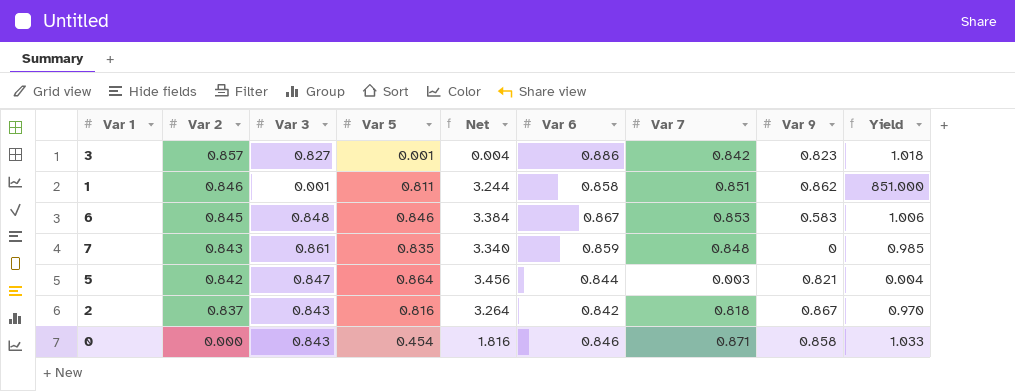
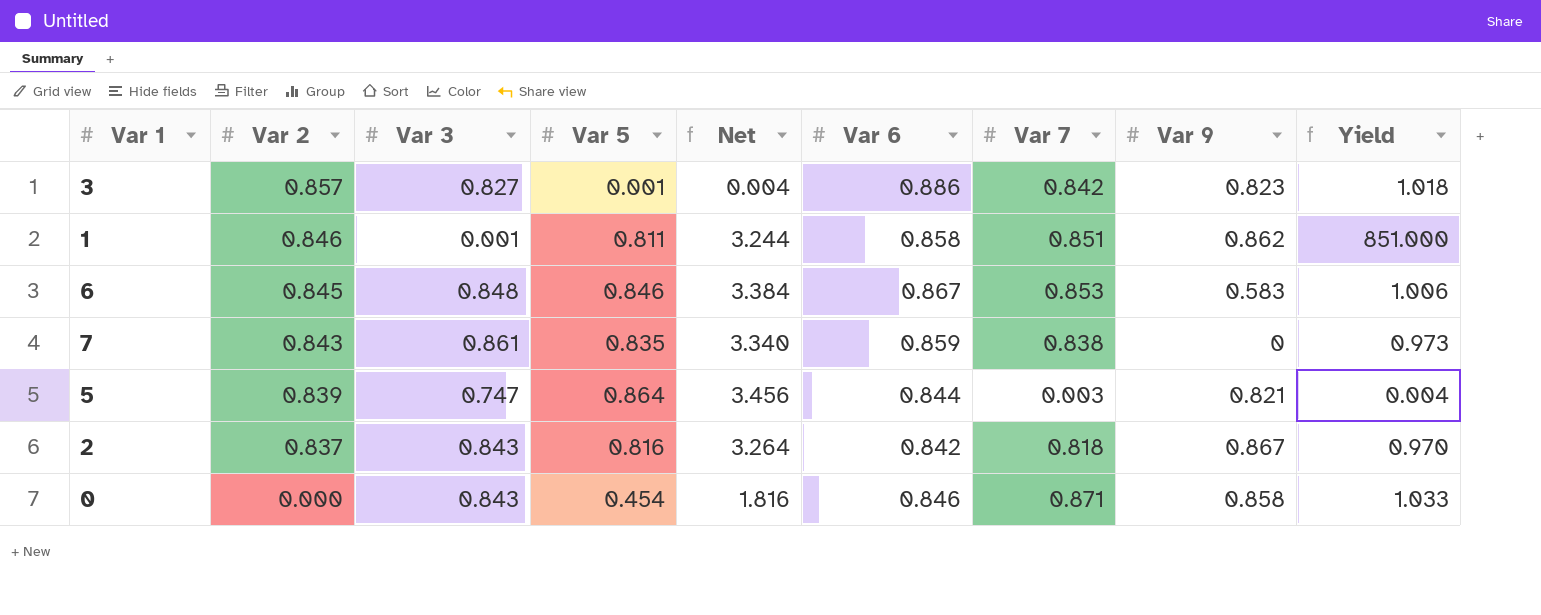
7 | Var 7: 0.848 -> 0.838
7 | Yield: 0.985 -> 0.973
5 | Var 2: 0.842 -> 0.839
5 | Var 3: 0.847 -> 0.747

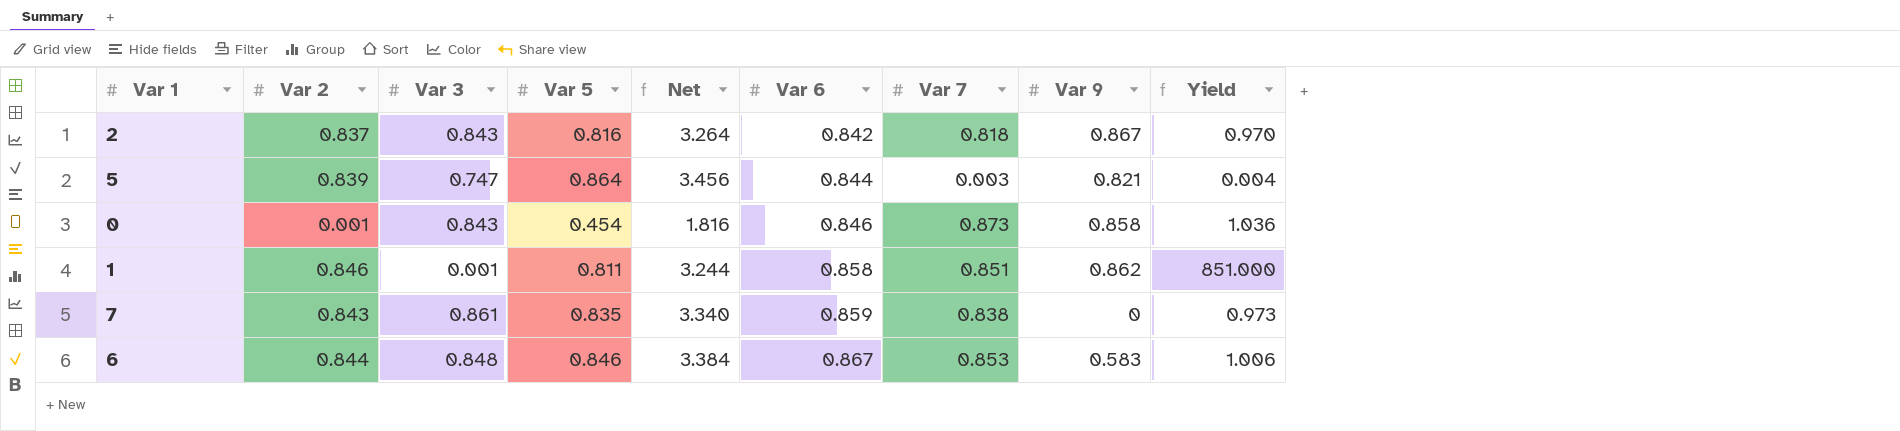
row order: Var 2 descending -> Var 6 ascending
row 3: 0.857 | 0.827 | 0.001 | 0.004 | 0.886 | 0.842 | 0.823 | 1.018 -> none
0 | Var 2: 0.000 -> 0.001
0 | Var 7: 0.871 -> 0.873
0 | Yield: 1.033 -> 1.036
6 | Var 2: 0.845 -> 0.844

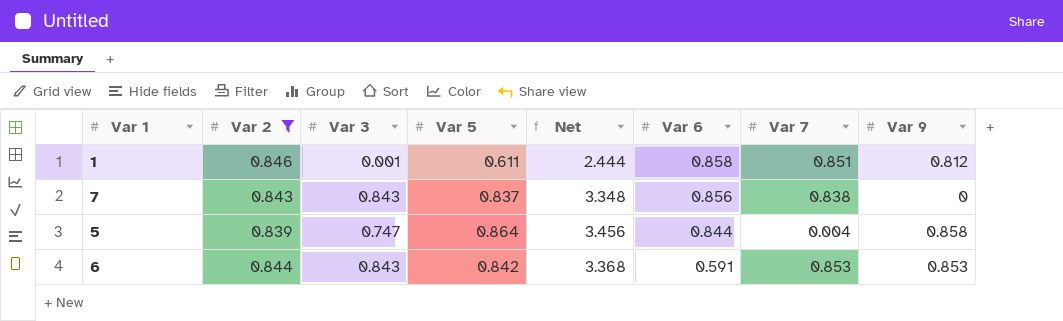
filter: none -> Var 2 >= 0.839
row order: Var 6 ascending -> Var 6 descending
column Yield | formula: [Var 7] / [Var 3] -> none
1 | Var 5: 0.811 -> 0.611
1 | Net: 3.244 -> 2.444
1 | Var 9: 0.862 -> 0.812
7 | Var 3: 0.861 -> 0.843
7 | Var 5: 0.835 -> 0.837
7 | Net: 3.340 -> 3.348
7 | Var 6: 0.859 -> 0.856
5 | Var 7: 0.003 -> 0.004
5 | Var 9: 0.821 -> 0.858
6 | Var 3: 0.848 -> 0.843
6 | Var 5: 0.846 -> 0.842
6 | Net: 3.384 -> 3.368
6 | Var 6: 0.867 -> 0.591
6 | Var 9: 0.583 -> 0.853

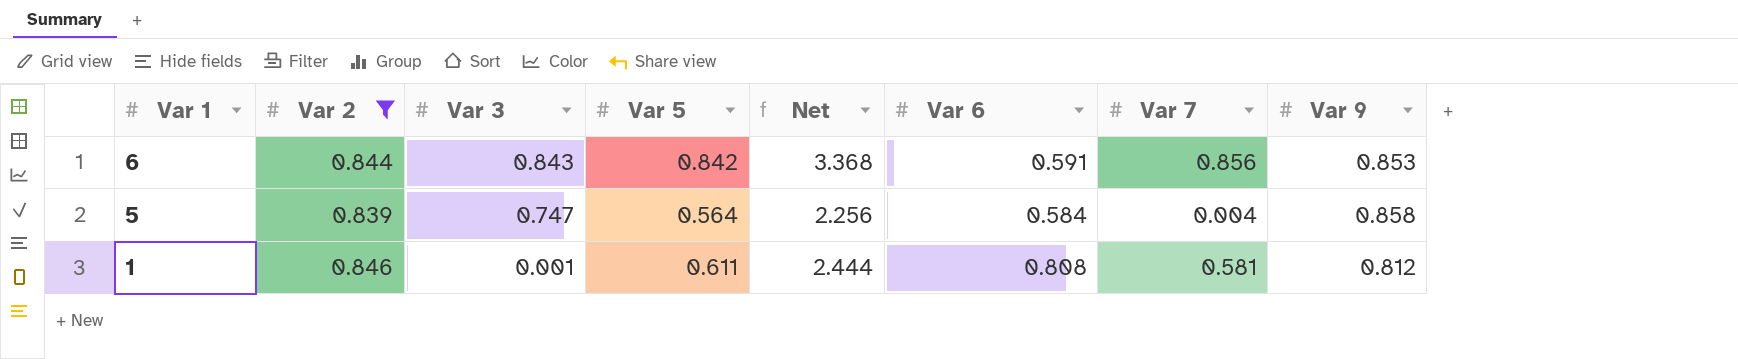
row order: Var 6 descending -> Var 1 descending
row 7: 0.843 | 0.843 | 0.837 | 3.348 | 0.856 | 0.838 | 0 -> none
6 | Var 7: 0.853 -> 0.856
5 | Var 5: 0.864 -> 0.564
5 | Net: 3.456 -> 2.256
5 | Var 6: 0.844 -> 0.584
1 | Var 6: 0.858 -> 0.808
1 | Var 7: 0.851 -> 0.581

